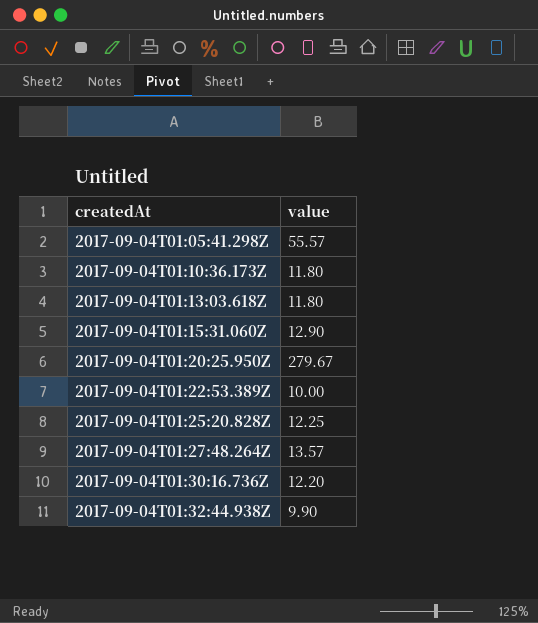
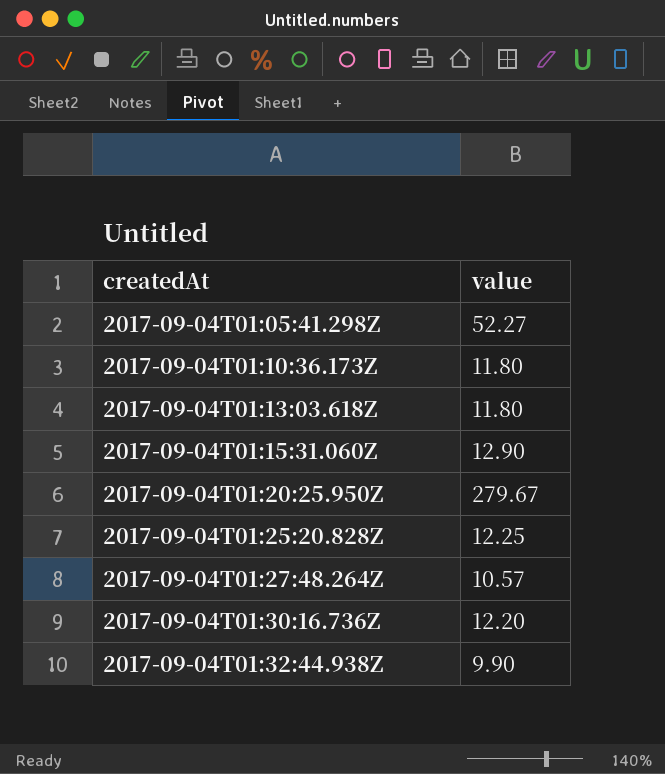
row 2017-09-04T01:22:53.389Z: 10.00 -> none
2017-09-04T01:05:41.298Z | value: 55.57 -> 52.27
2017-09-04T01:27:48.264Z | value: 13.57 -> 10.57

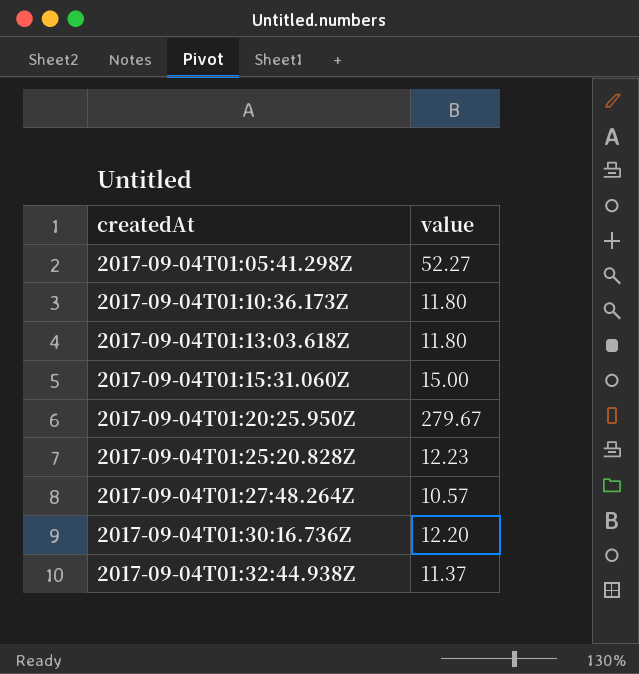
2017-09-04T01:15:31.060Z | value: 12.90 -> 15.00
2017-09-04T01:25:20.828Z | value: 12.25 -> 12.23
2017-09-04T01:32:44.938Z | value: 9.90 -> 11.37

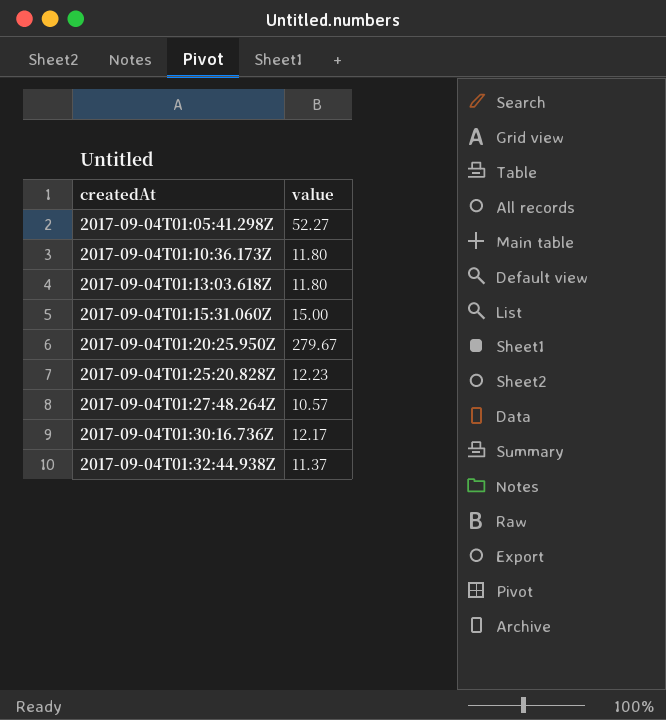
2017-09-04T01:30:16.736Z | value: 12.20 -> 12.17

